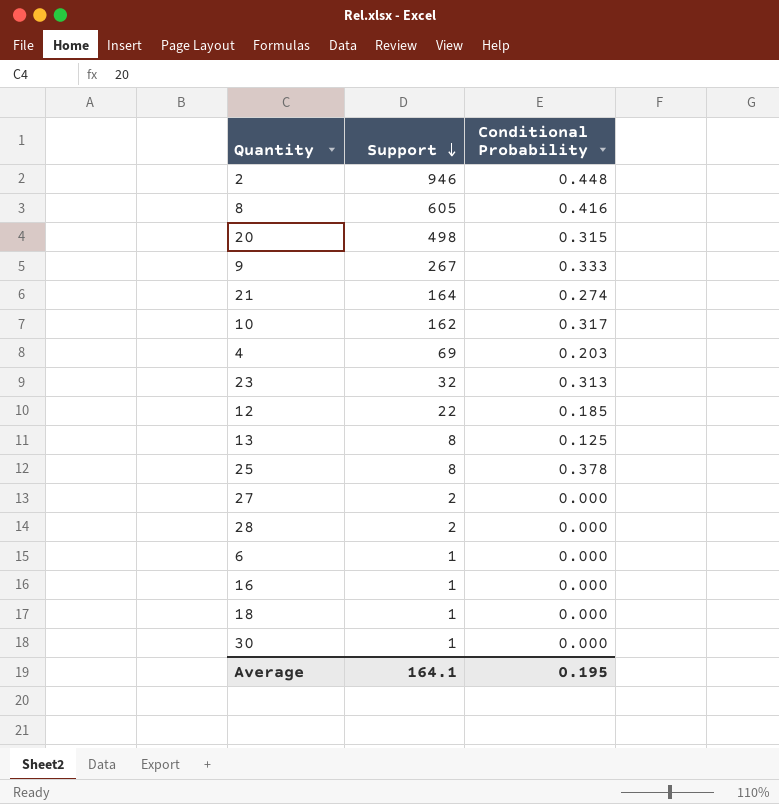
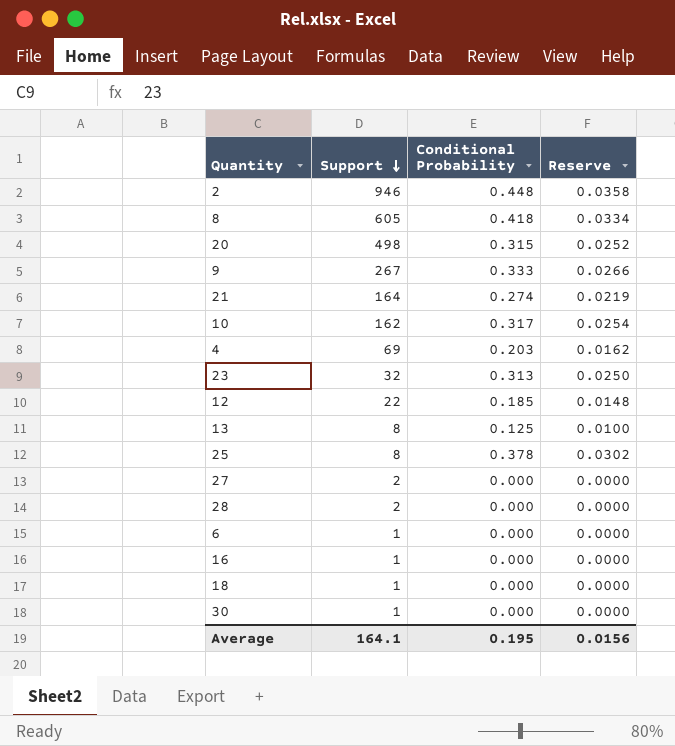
column Reserve | formula: none -> [Conditional Probability] * 0.08
8 | Conditional Probability: 0.416 -> 0.418

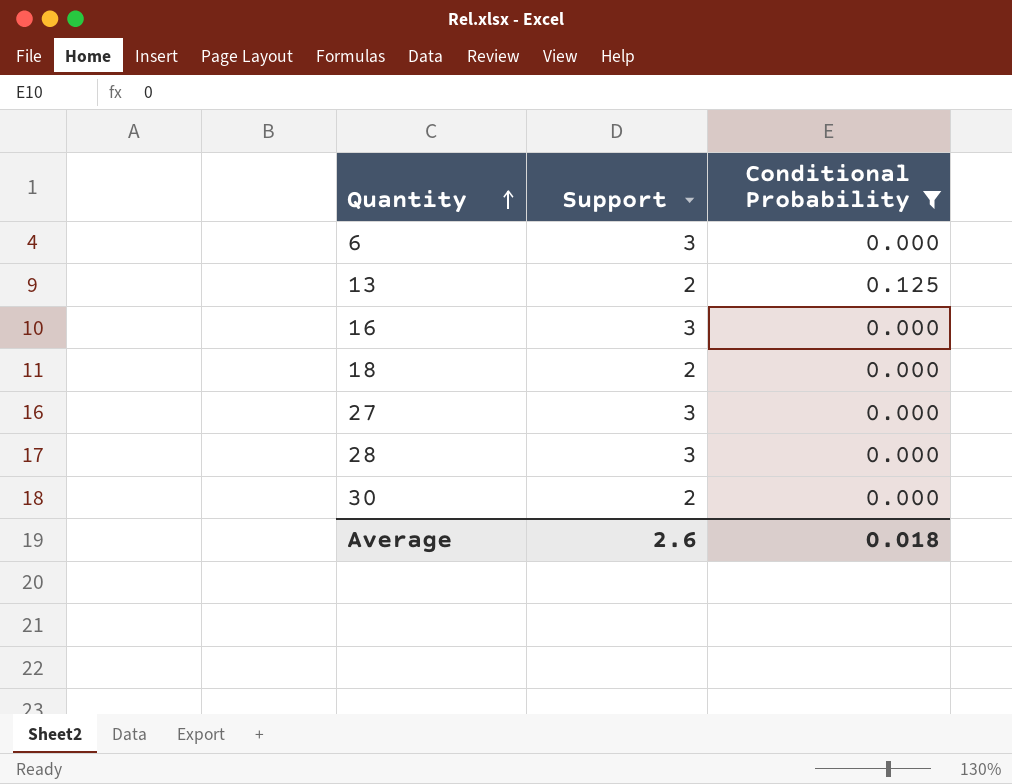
filter: none -> Conditional Probability <= 0.125
row order: Support descending -> Quantity ascending
column Reserve | formula: [Conditional Probability] * 0.08 -> none
6 | Support: 1 -> 3
13 | Support: 8 -> 2
16 | Support: 1 -> 3
18 | Support: 1 -> 2
27 | Support: 2 -> 3
28 | Support: 2 -> 3
30 | Support: 1 -> 2
Average | Support: 164.1 -> 2.6
Average | Conditional Probability: 0.195 -> 0.018

